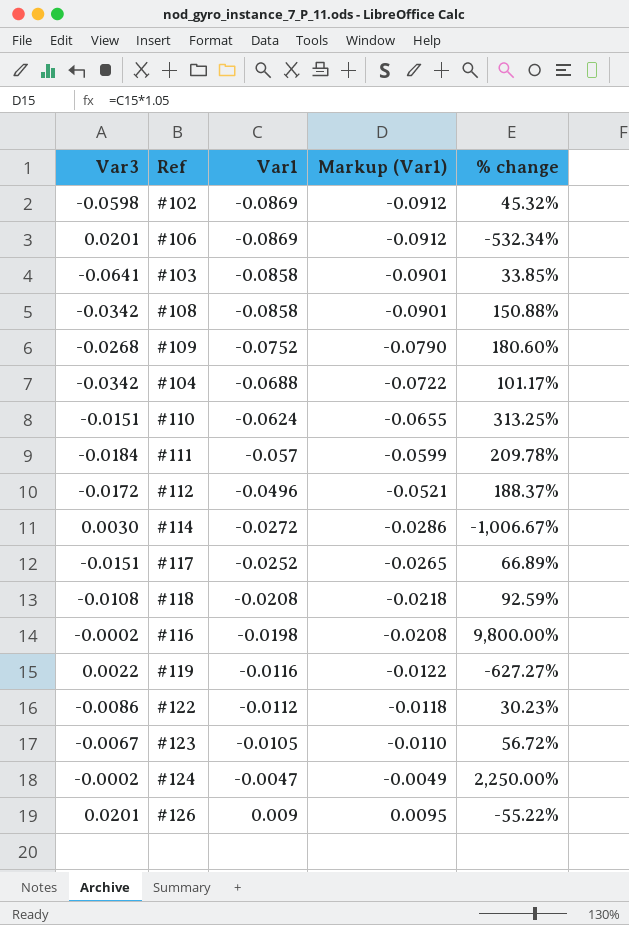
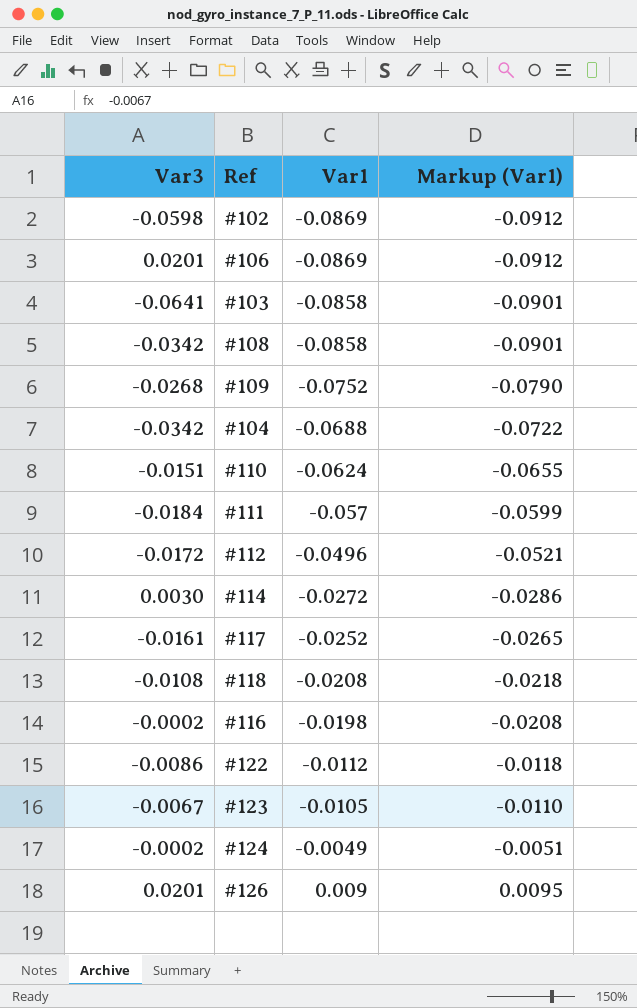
column % change | formula: ([Var1] - [Var3]) / [Var3] -> none
row #119: 0.0022 | -0.0116 | -0.0122 | -627.27% -> none
#117 | Var3: -0.0151 -> -0.0161
#124 | Var1: -0.0047 -> -0.0049
#124 | Markup (Var1): -0.0049 -> -0.0051

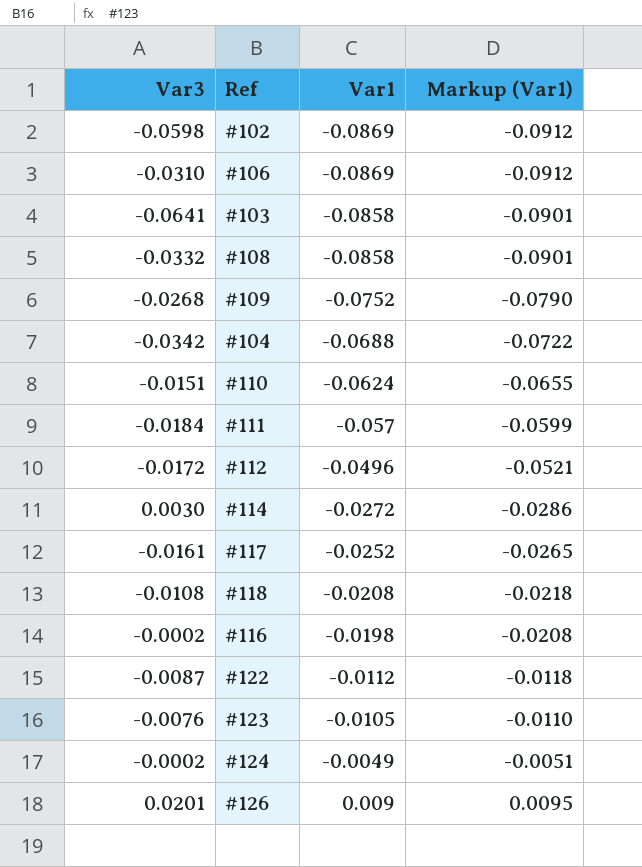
#106 | Var3: 0.0201 -> -0.0310
#108 | Var3: -0.0342 -> -0.0332
#122 | Var3: -0.0086 -> -0.0087
#123 | Var3: -0.0067 -> -0.0076

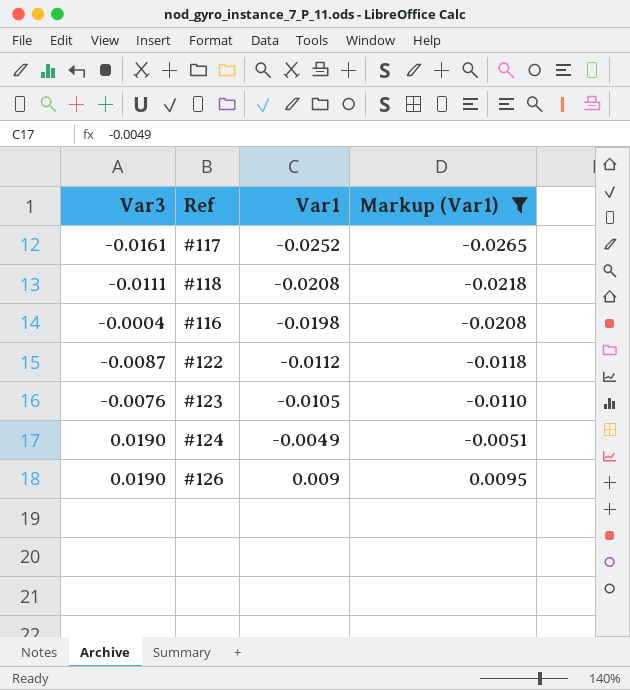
filter: none -> Markup (Var1) >= -0.0265
#118 | Var3: -0.0108 -> -0.0111
#116 | Var3: -0.0002 -> -0.0004
#124 | Var3: -0.0002 -> 0.0190
#126 | Var3: 0.0201 -> 0.0190

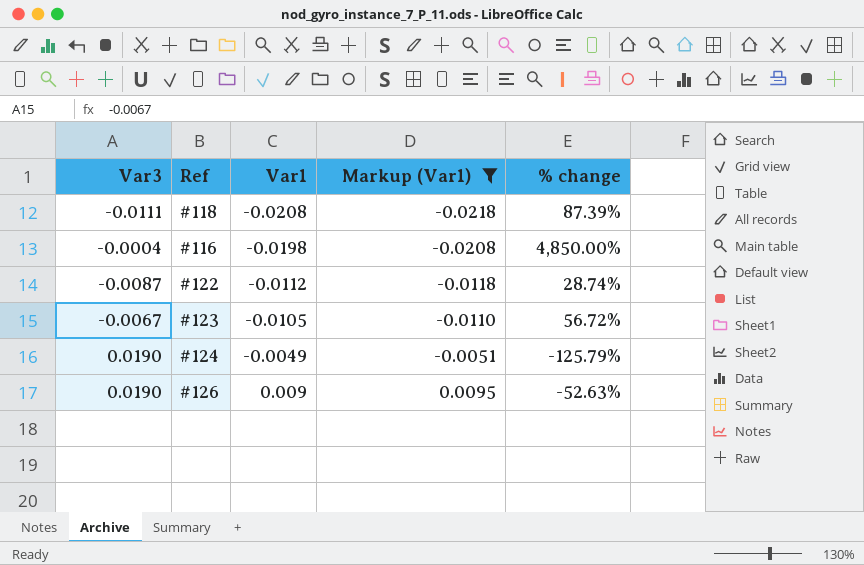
column % change | formula: none -> ([Var1] - [Var3]) / [Var3]
row #117: -0.0161 | -0.0252 | -0.0265 -> none
#123 | Var3: -0.0076 -> -0.0067

